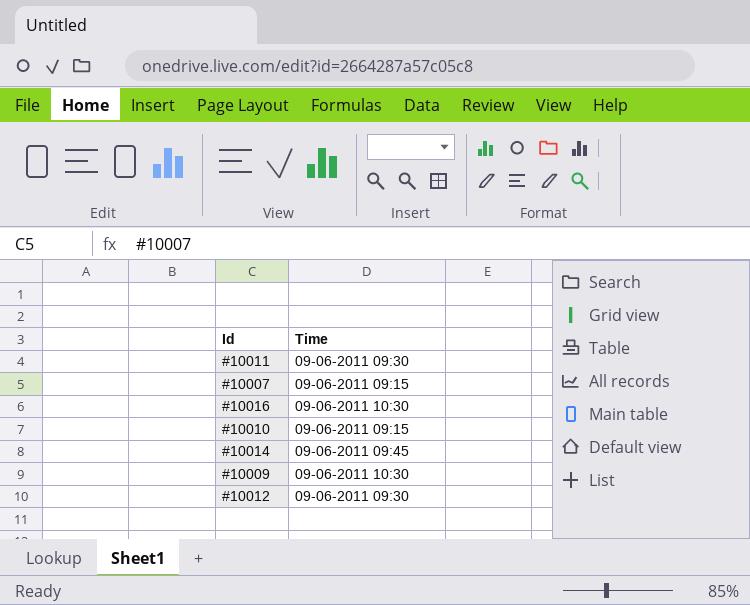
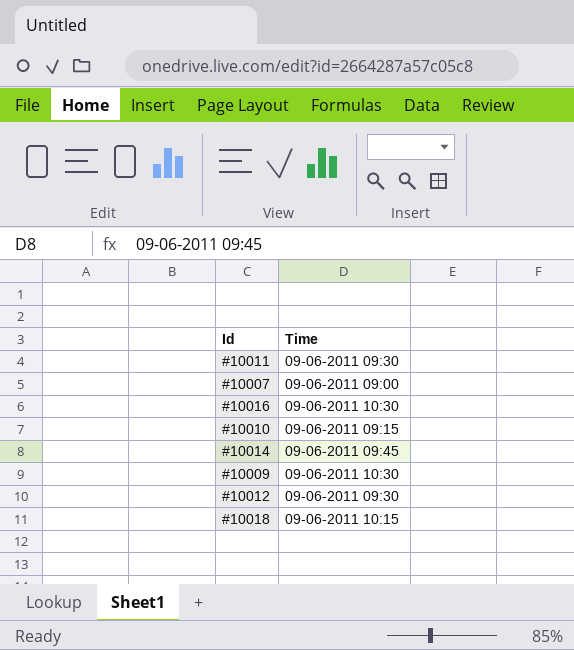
#10007 | Time: 09-06-2011 09:15 -> 09-06-2011 09:00
row #10018: none -> 09-06-2011 10:15

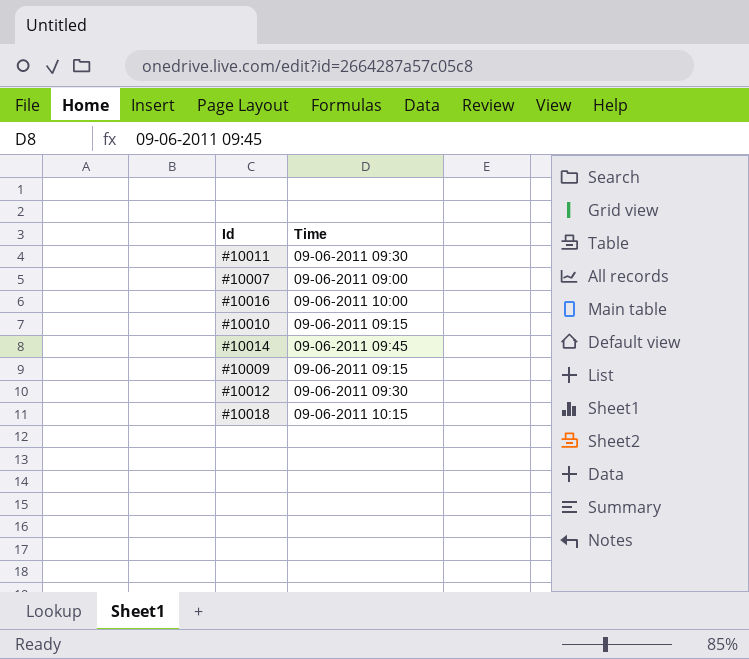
#10016 | Time: 09-06-2011 10:30 -> 09-06-2011 10:00
#10009 | Time: 09-06-2011 10:30 -> 09-06-2011 09:15

